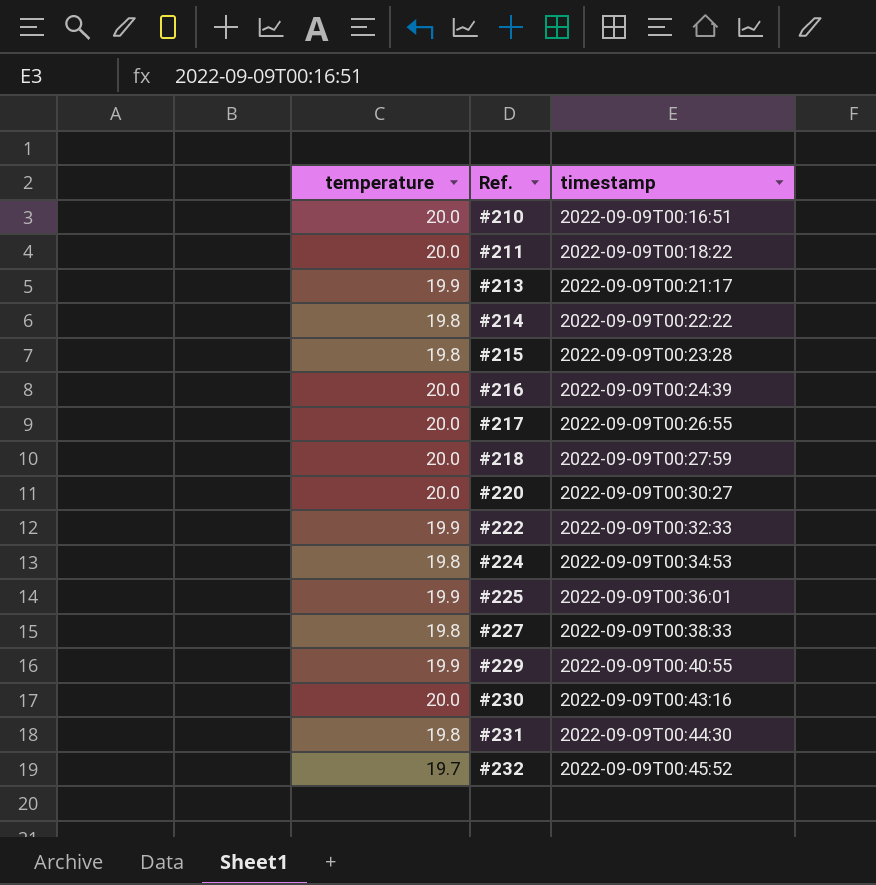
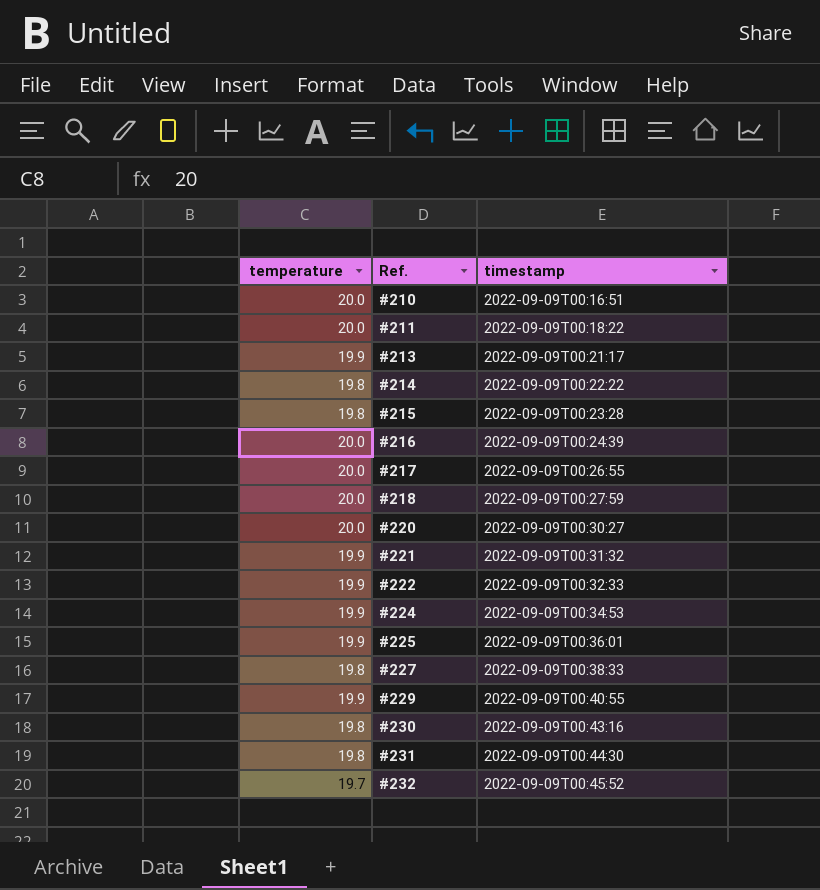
row #221: none -> 19.9 | 2022-09-09T00:31:32
#224 | temperature: 19.8 -> 19.9
#230 | temperature: 20.0 -> 19.8

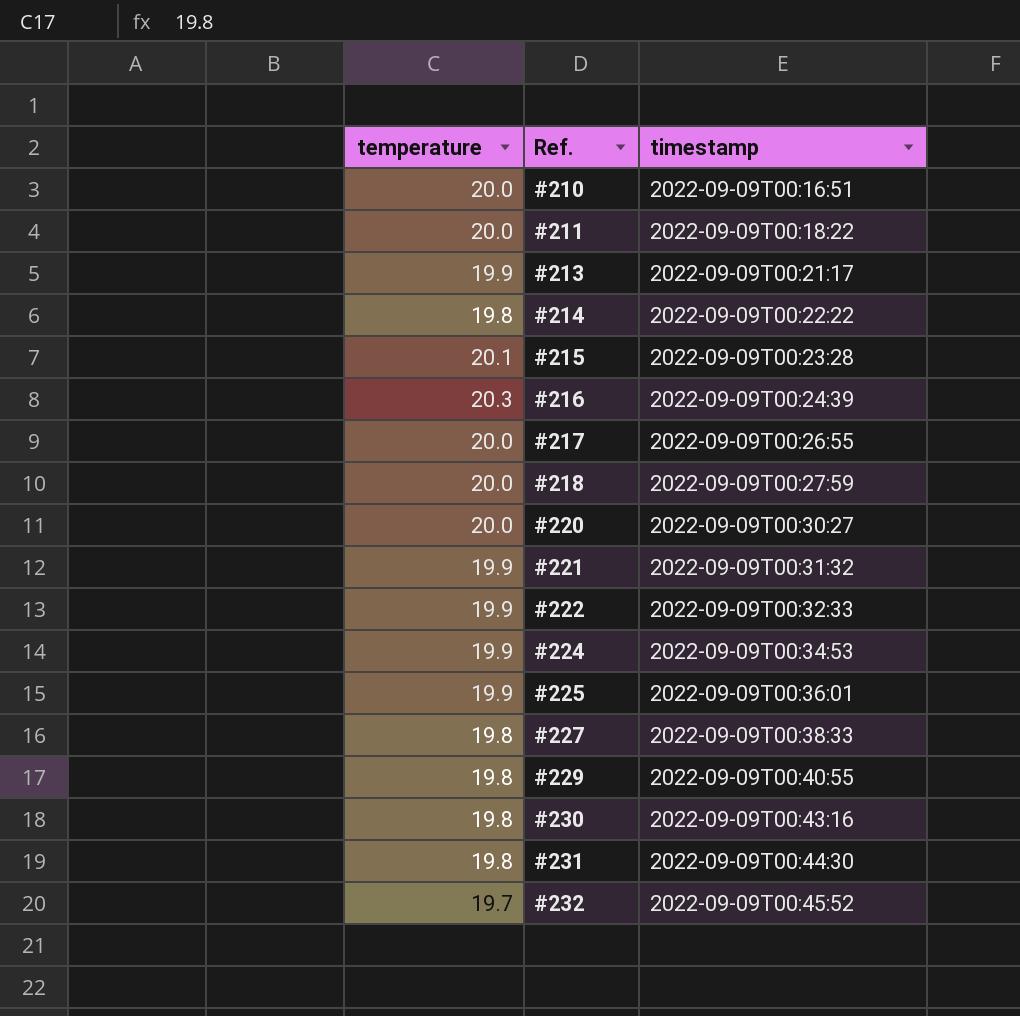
#215 | temperature: 19.8 -> 20.1
#216 | temperature: 20.0 -> 20.3
#229 | temperature: 19.9 -> 19.8

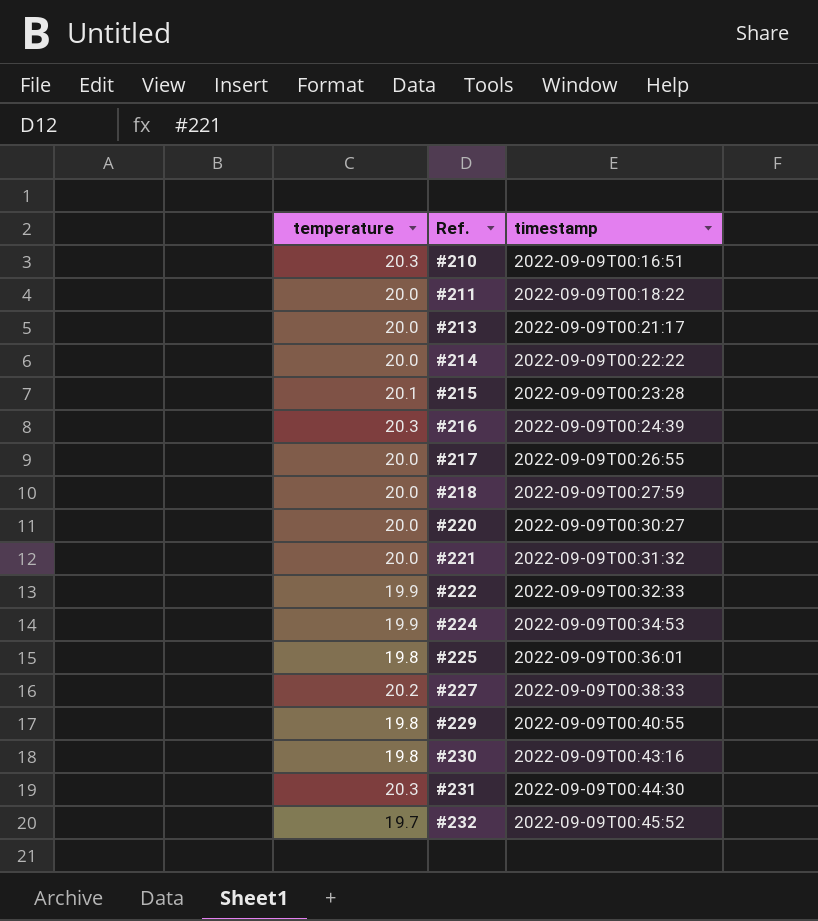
#210 | temperature: 20.0 -> 20.3
#213 | temperature: 19.9 -> 20.0
#214 | temperature: 19.8 -> 20.0
#221 | temperature: 19.9 -> 20.0
#225 | temperature: 19.9 -> 19.8
#227 | temperature: 19.8 -> 20.2
#231 | temperature: 19.8 -> 20.3

